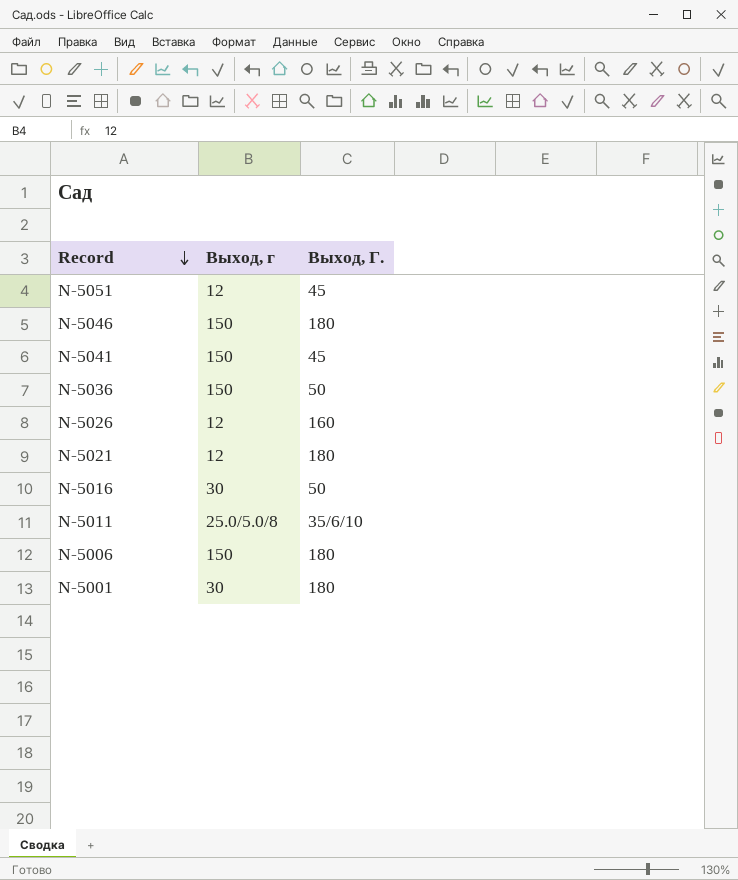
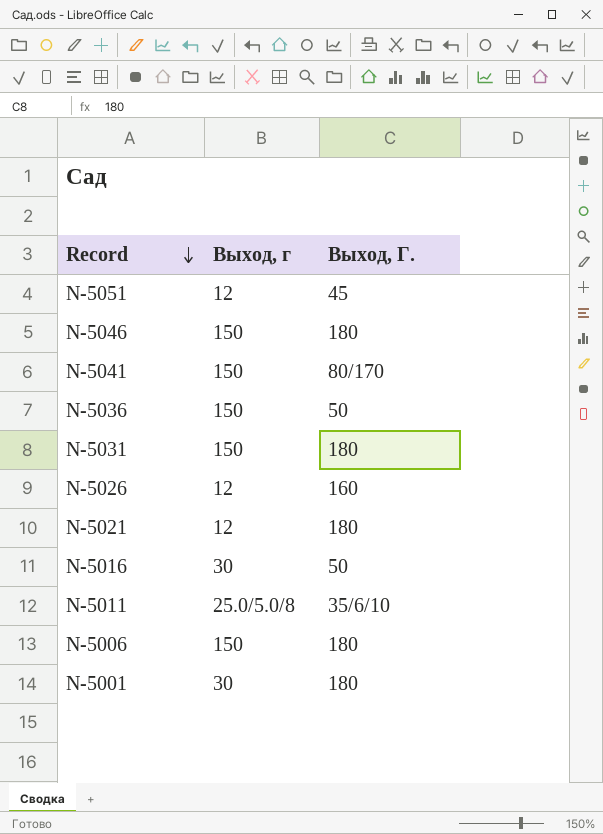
N-5041 | Выход, Г.: 45 -> 80/170
row N-5031: none -> 150 | 180

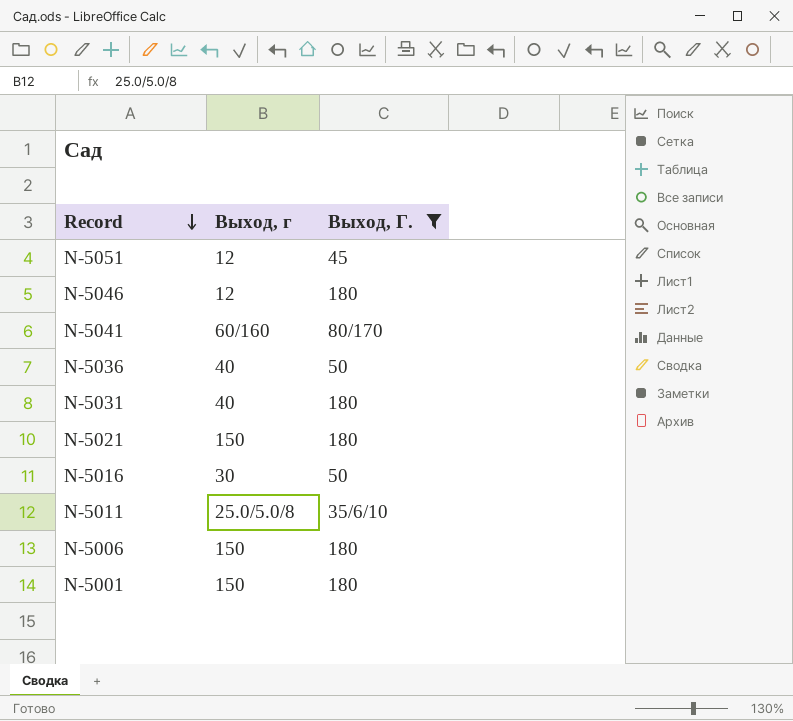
filter: none -> Выход, Г. != 160
N-5046 | Выход, г: 150 -> 12
N-5041 | Выход, г: 150 -> 60/160
N-5036 | Выход, г: 150 -> 40
N-5031 | Выход, г: 150 -> 40
N-5021 | Выход, г: 12 -> 150
N-5001 | Выход, г: 30 -> 150

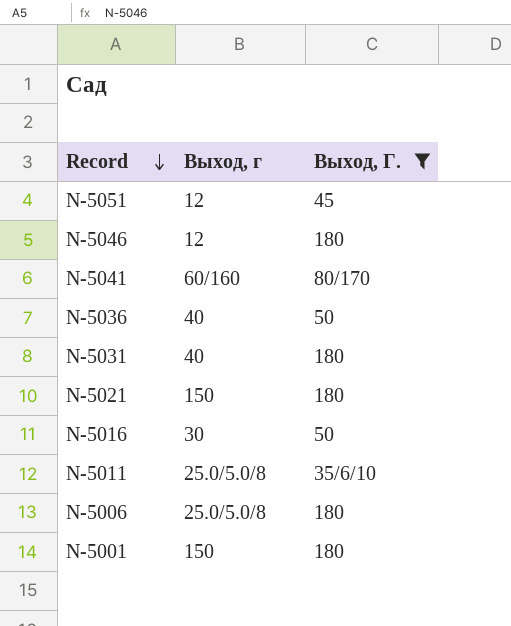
N-5006 | Выход, г: 150 -> 25.0/5.0/8

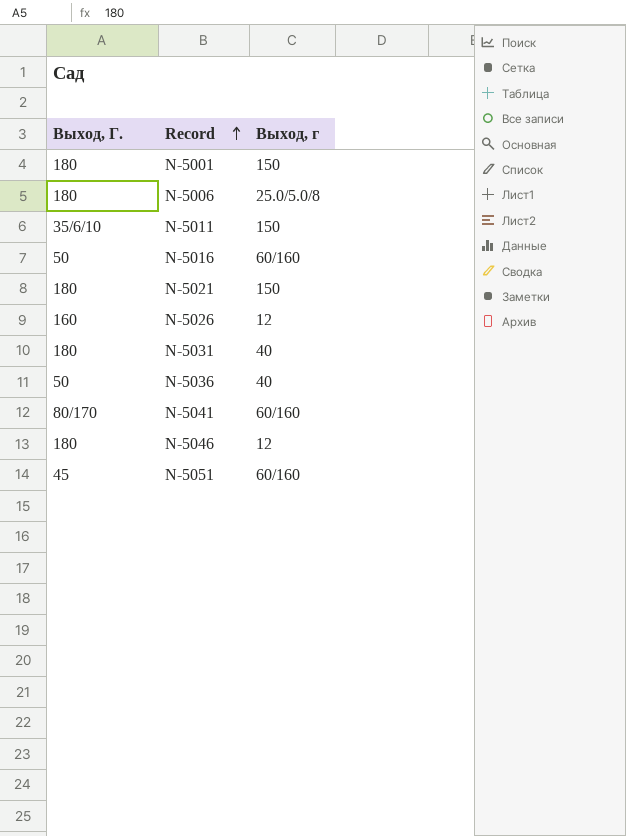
filter: Выход, Г. != 160 -> none
row order: Record descending -> Record ascending
column Выход, Г. | position: 3 -> 1
N-5011 | Выход, г: 25.0/5.0/8 -> 150
N-5016 | Выход, г: 30 -> 60/160
N-5051 | Выход, г: 12 -> 60/160

